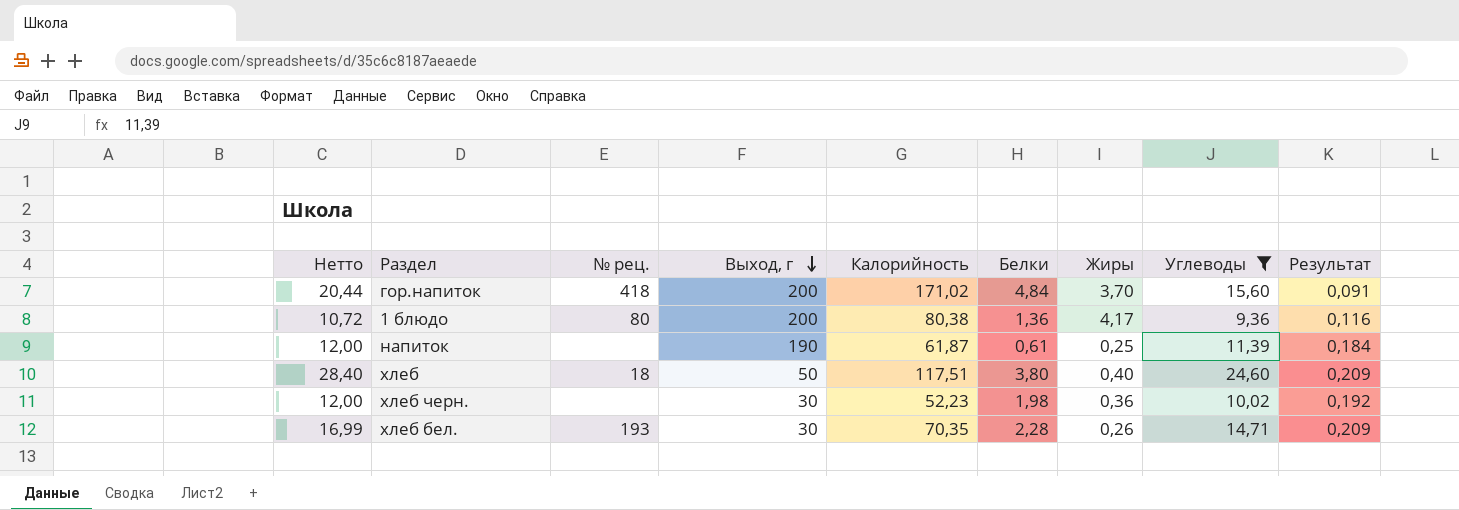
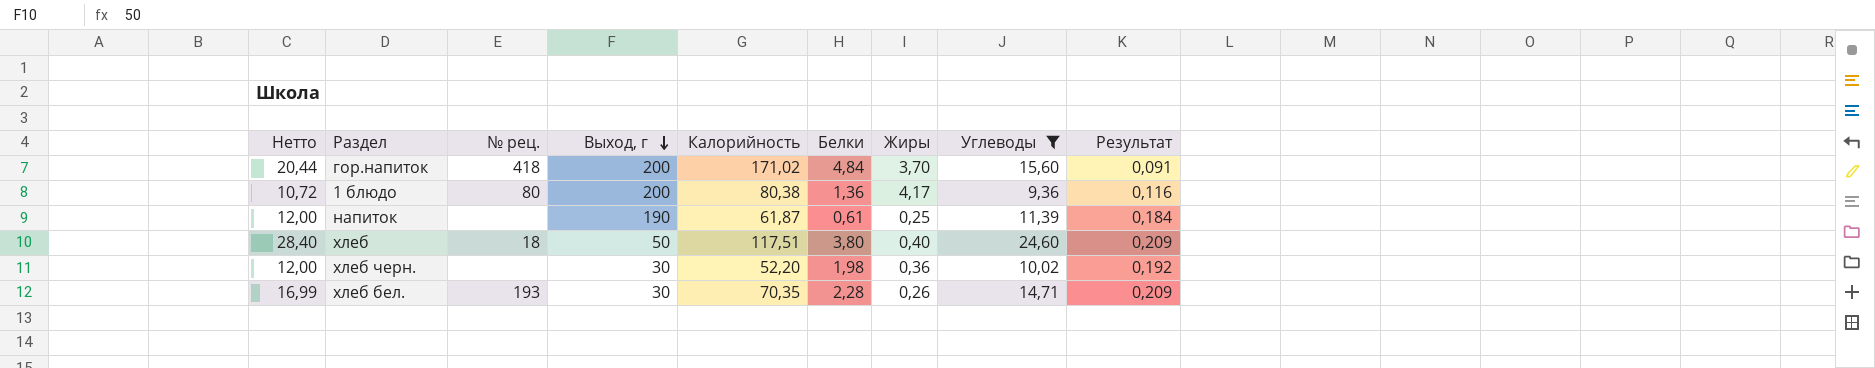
хлеб черн. | Калорийность: 52,23 -> 52,20

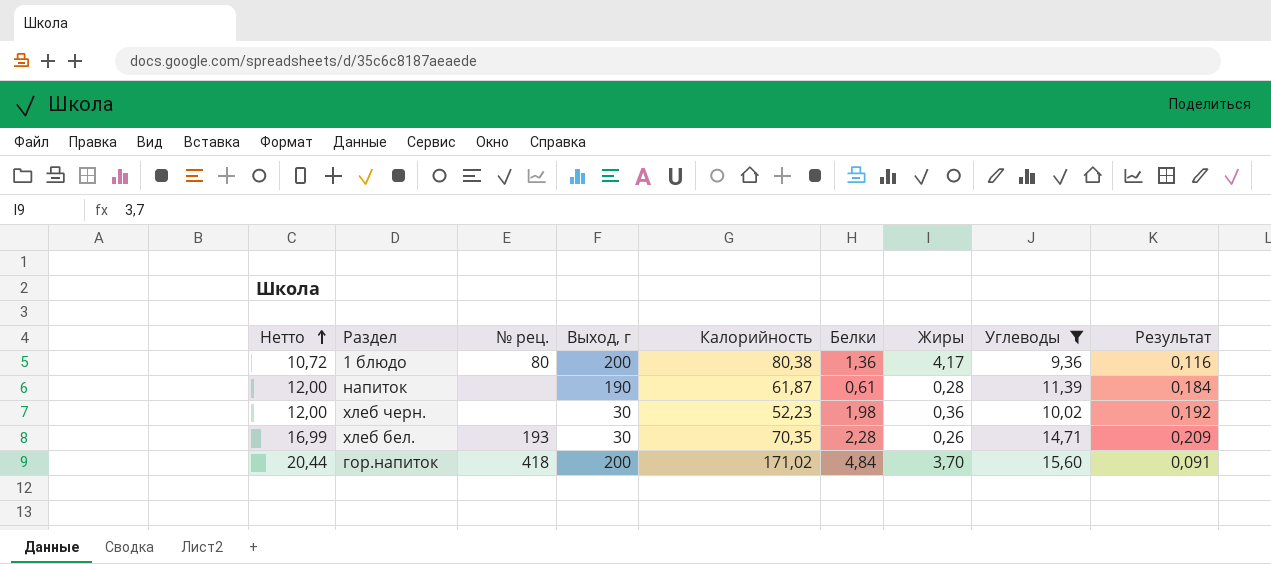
row order: Выход, г descending -> Нетто ascending
row хлеб: 28,40 | 18 | 50 | 117,51 | 3,80 | 0,40 | 24,60 | 0,209 -> none
напиток | Жиры: 0,25 -> 0,28
хлеб черн. | Калорийность: 52,20 -> 52,23

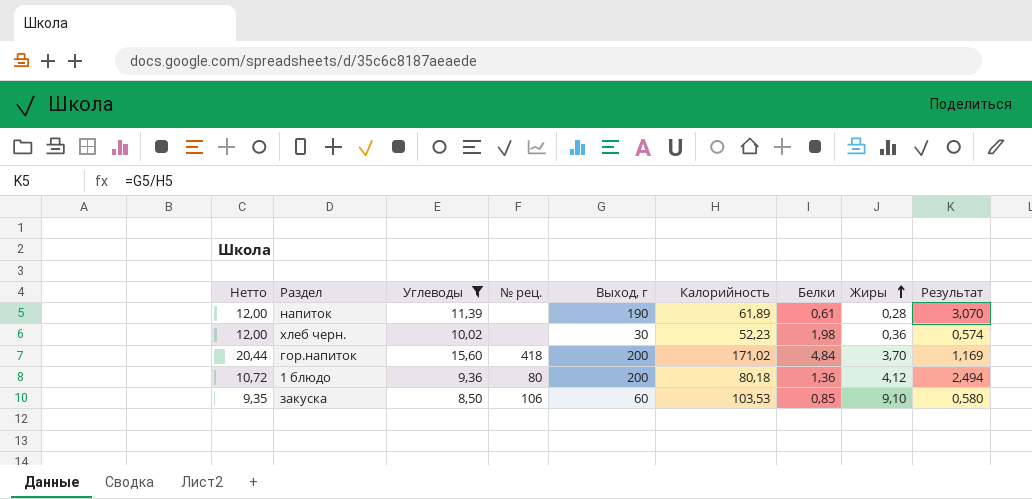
row order: Нетто ascending -> Жиры ascending
column Углеводы | position: 8 -> 3
column Результат | formula: [Углеводы] / [Калорийность] -> [Выход, г] / [Калорийность]
row хлеб бел.: 16,99 | 193 | 30 | 70,35 | 2,28 | 0,26 | 14,71 | 0,209 -> none
напиток | Калорийность: 61,87 -> 61,89
1 блюдо | Калорийность: 80,38 -> 80,18
1 блюдо | Жиры: 4,17 -> 4,12
row закуска: none -> 9,35 | 8,50 | 106 | 60 | 103,53 | 0,85 | 9,10 | 0,580

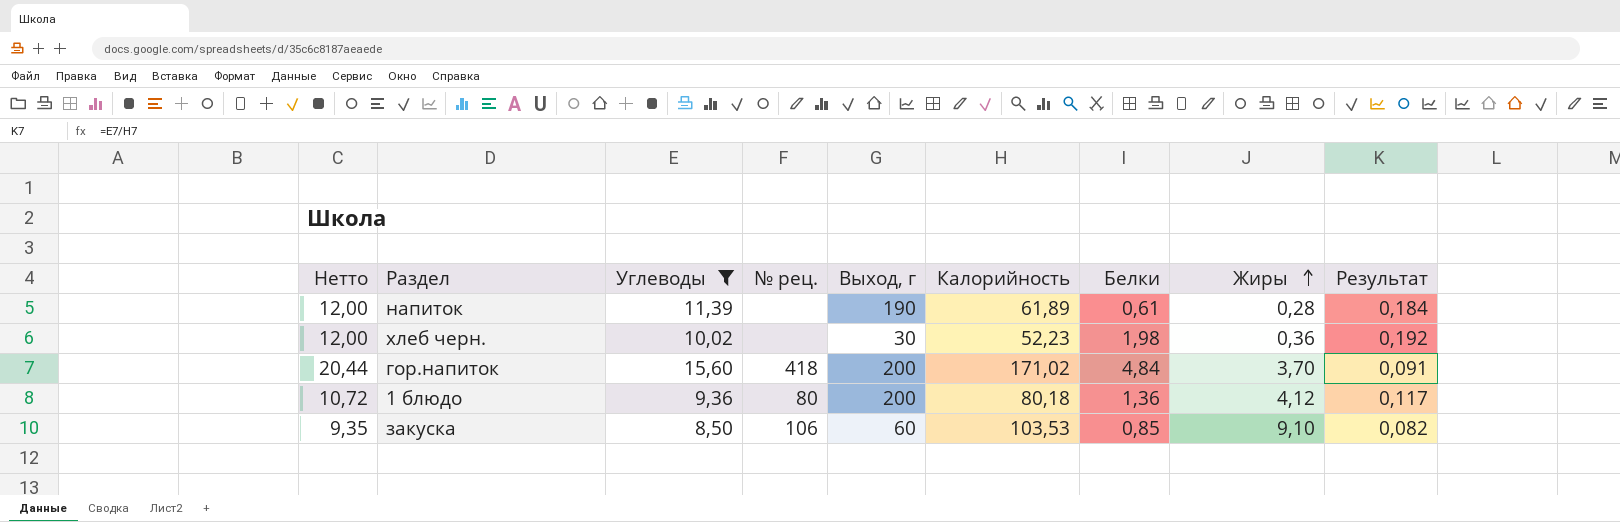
column Результат | formula: [Выход, г] / [Калорийность] -> [Углеводы] / [Калорийность]

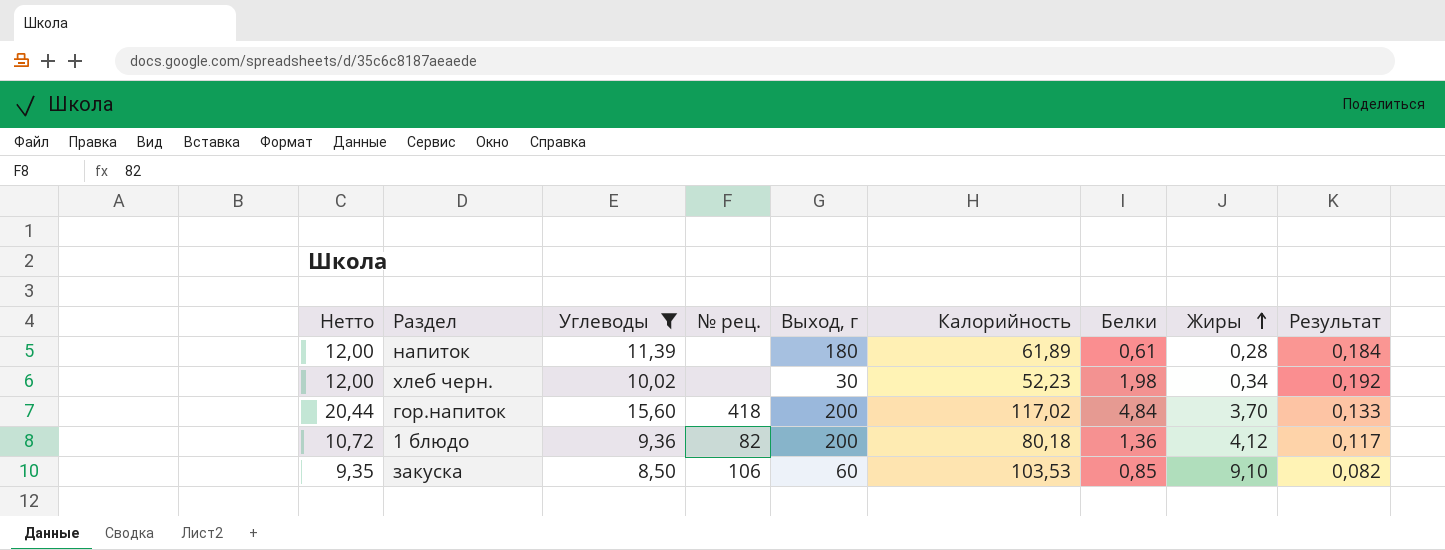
напиток | Выход, г: 190 -> 180
хлеб черн. | Жиры: 0,36 -> 0,34
гор.напиток | Калорийность: 171,02 -> 117,02
гор.напиток | Результат: 0,091 -> 0,133
1 блюдо | № рец.: 80 -> 82

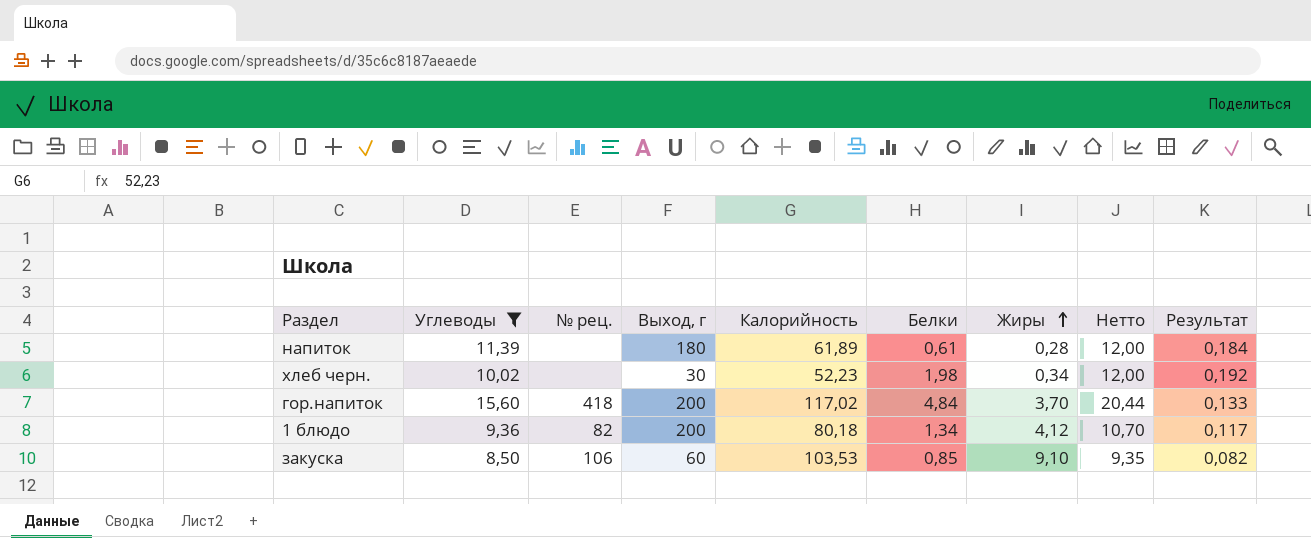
column Нетто | position: 1 -> 8
1 блюдо | Белки: 1,36 -> 1,34
1 блюдо | Нетто: 10,72 -> 10,70

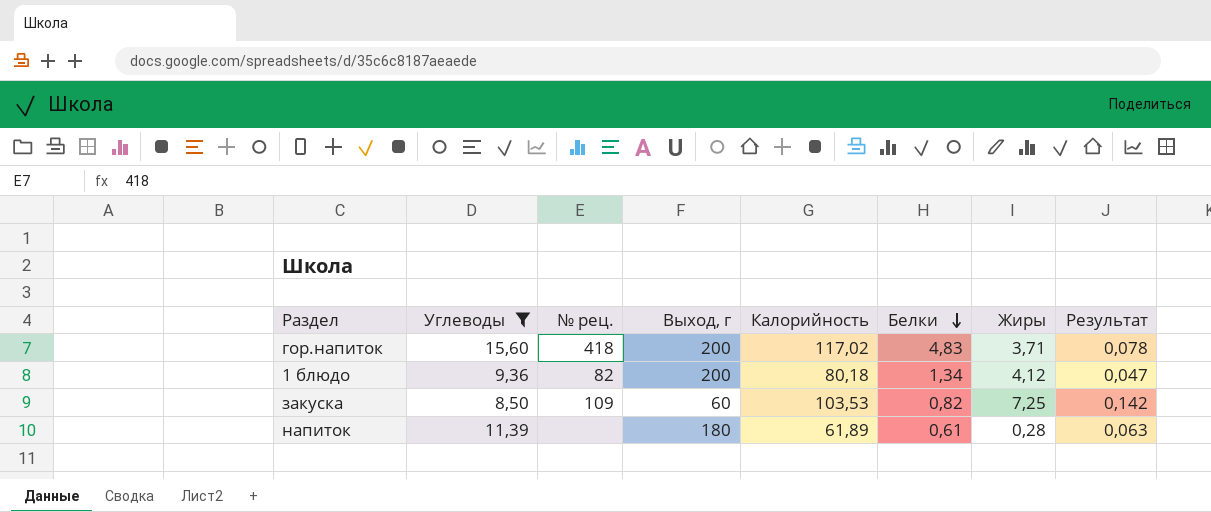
row order: Жиры ascending -> Белки descending
column Нетто | formula: [Углеводы] + [Белки] -> none
column Результат | formula: [Углеводы] / [Калорийность] -> [Углеводы] / [Выход, г]
row хлеб черн.: 10,02 | none | 30 | 52,23 | 1,98 | 0,34 | 12,00 | 0,192 -> none
гор.напиток | Белки: 4,84 -> 4,83
гор.напиток | Жиры: 3,70 -> 3,71
закуска | № рец.: 106 -> 109
закуска | Белки: 0,85 -> 0,82
закуска | Жиры: 9,10 -> 7,25

